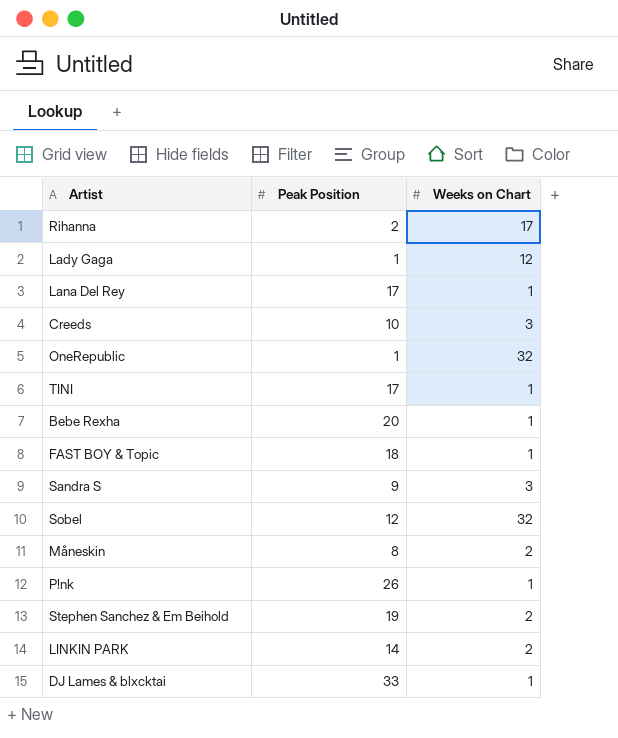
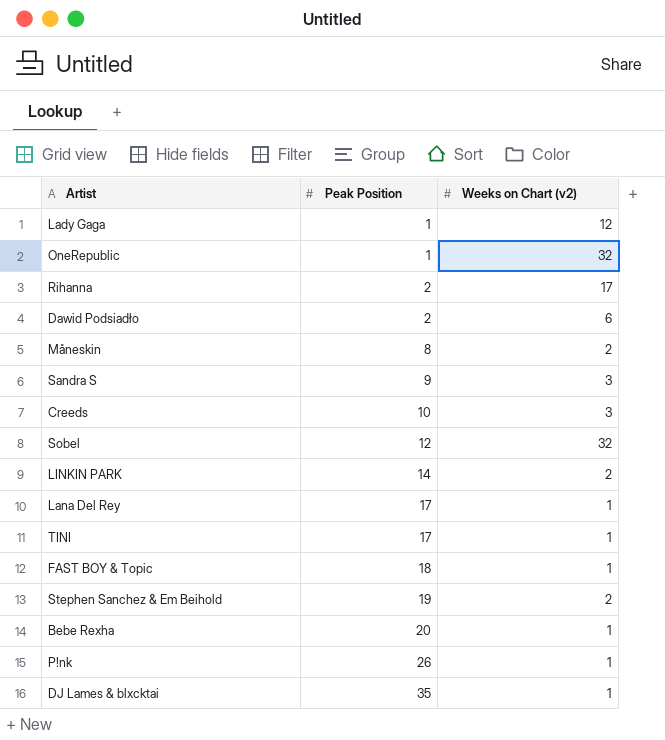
row order: none -> Peak Position ascending
column name: Weeks on Chart -> Weeks on Chart (v2)
row Dawid Podsiadło: none -> 2 | 6
DJ Lames & blxcktai | Peak Position: 33 -> 35

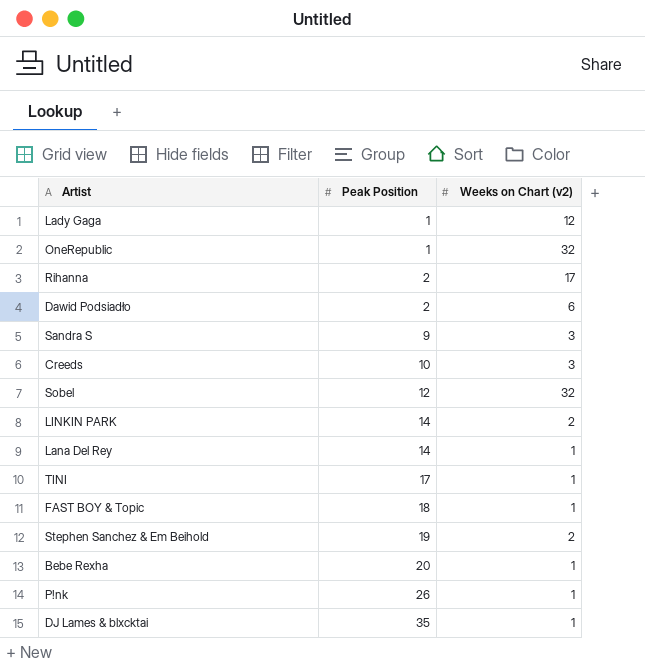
row Måneskin: 8 | 2 -> none
Lana Del Rey | Peak Position: 17 -> 14

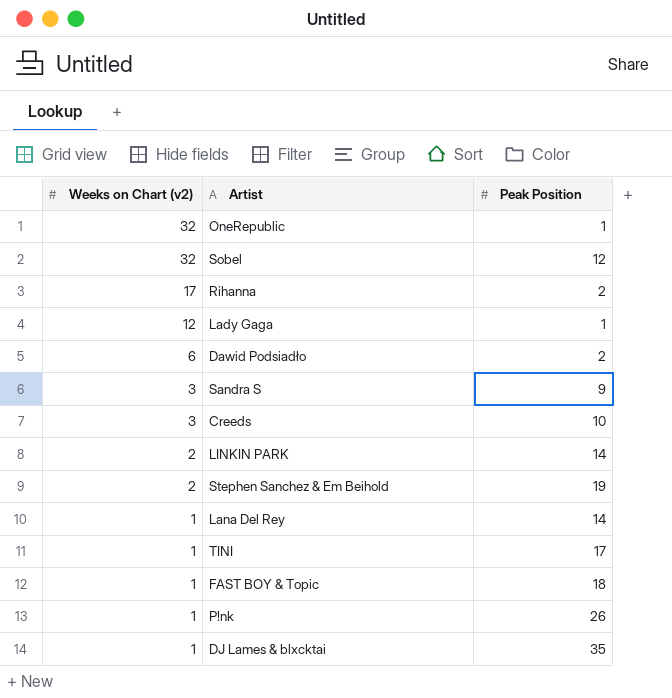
row order: Peak Position ascending -> Weeks on Chart (v2) descending
column Weeks on Chart (v2) | position: 3 -> 1
row Bebe Rexha: 20 | 1 -> none

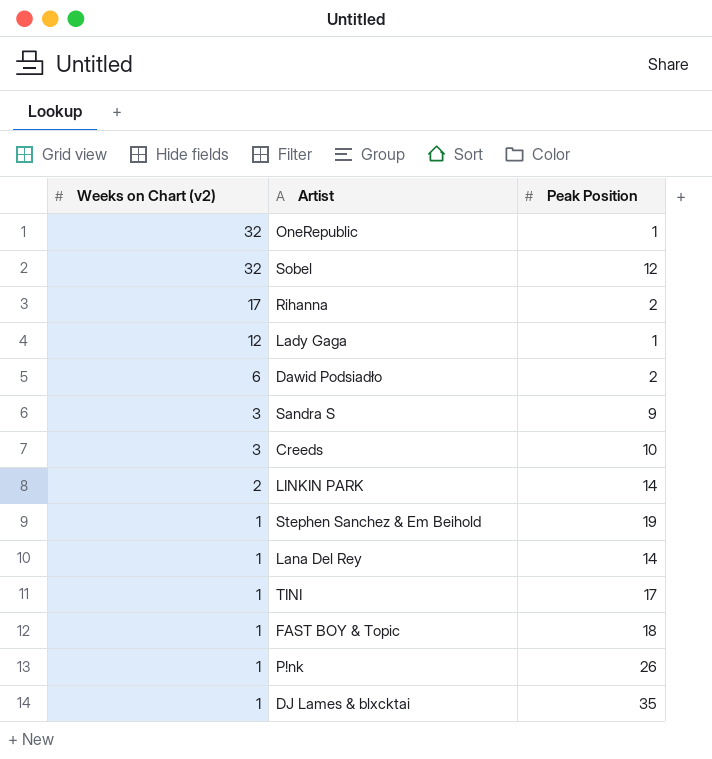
Stephen Sanchez & Em Beihold | Weeks on Chart (v2): 2 -> 1

